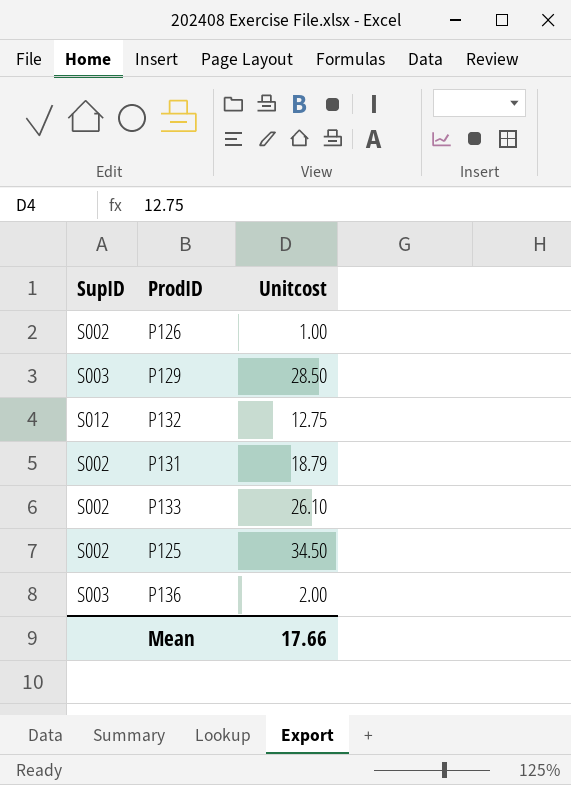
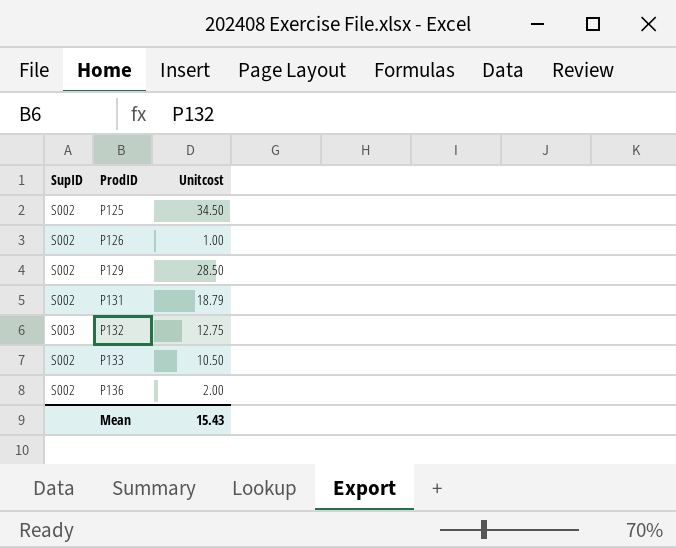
row order: none -> ProdID ascending
P129 | SupID: S003 -> S002
P132 | SupID: S012 -> S003
P133 | Unitcost: 26.10 -> 10.50
P136 | SupID: S003 -> S002
Mean | Unitcost: 17.66 -> 15.43

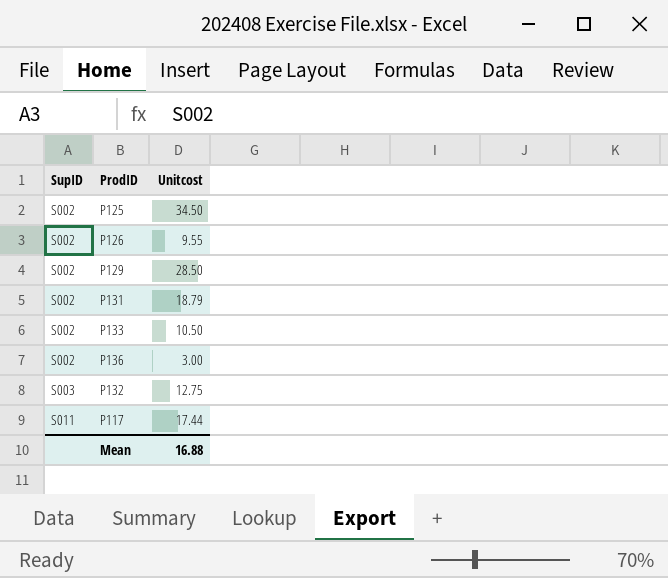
row order: ProdID ascending -> SupID ascending
P126 | Unitcost: 1.00 -> 9.55
P136 | Unitcost: 2.00 -> 3.00
row P117: none -> S011 | 17.44
Mean | Unitcost: 15.43 -> 16.88

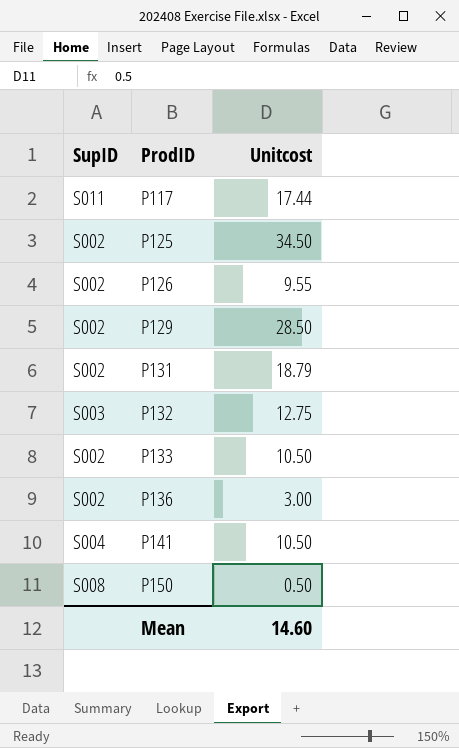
row order: SupID ascending -> ProdID ascending
row P141: none -> S004 | 10.50
row P150: none -> S008 | 0.50
Mean | Unitcost: 16.88 -> 14.60

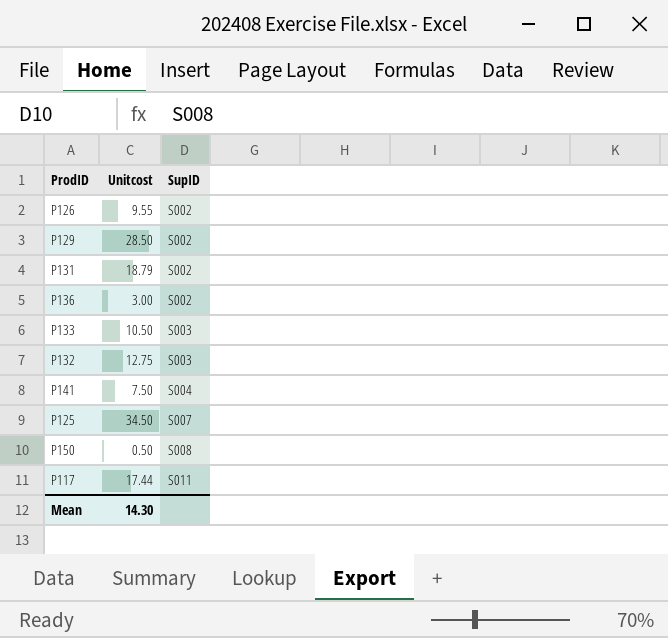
row order: ProdID ascending -> SupID ascending
column SupID | position: 1 -> 3
P133 | SupID: S002 -> S003
P141 | Unitcost: 10.50 -> 7.50
P125 | SupID: S002 -> S007
Mean | Unitcost: 14.60 -> 14.30

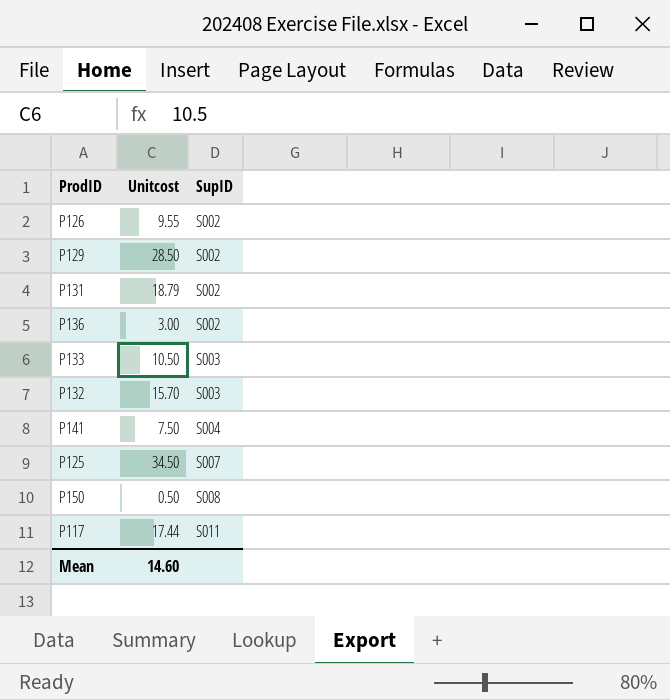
P132 | Unitcost: 12.75 -> 15.70
Mean | Unitcost: 14.30 -> 14.60

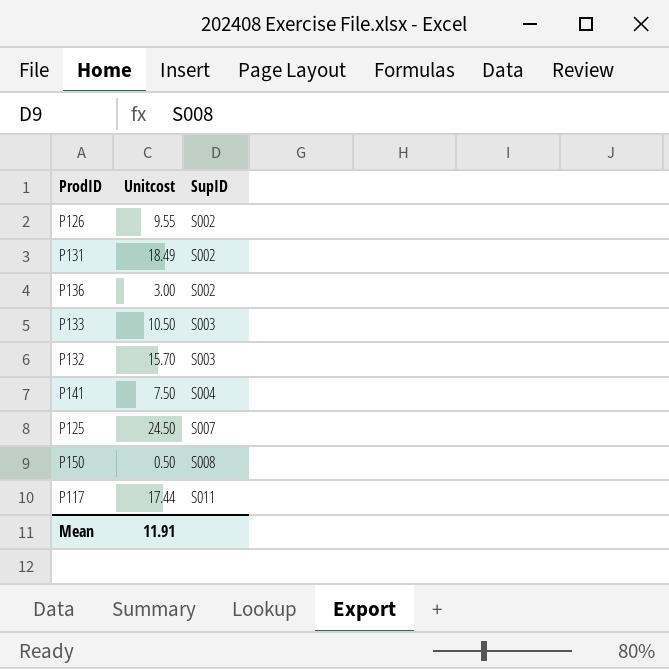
row P129: 28.50 | S002 -> none
P131 | Unitcost: 18.79 -> 18.49
P125 | Unitcost: 34.50 -> 24.50
Mean | Unitcost: 14.60 -> 11.91

